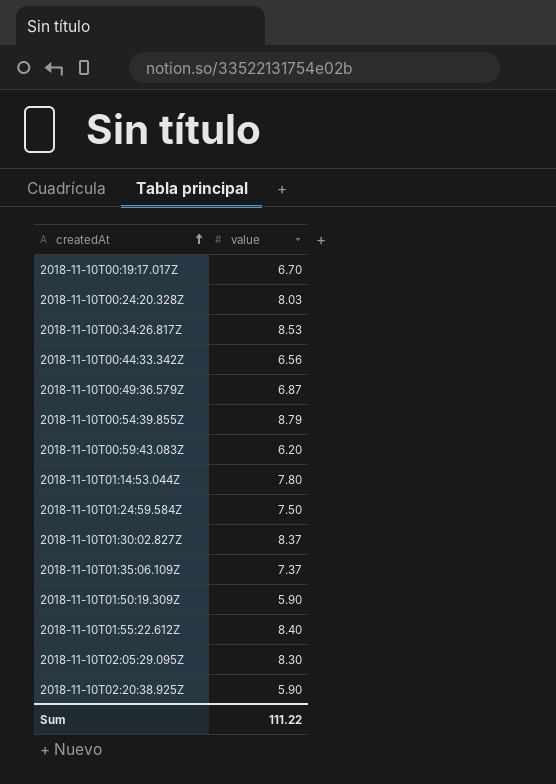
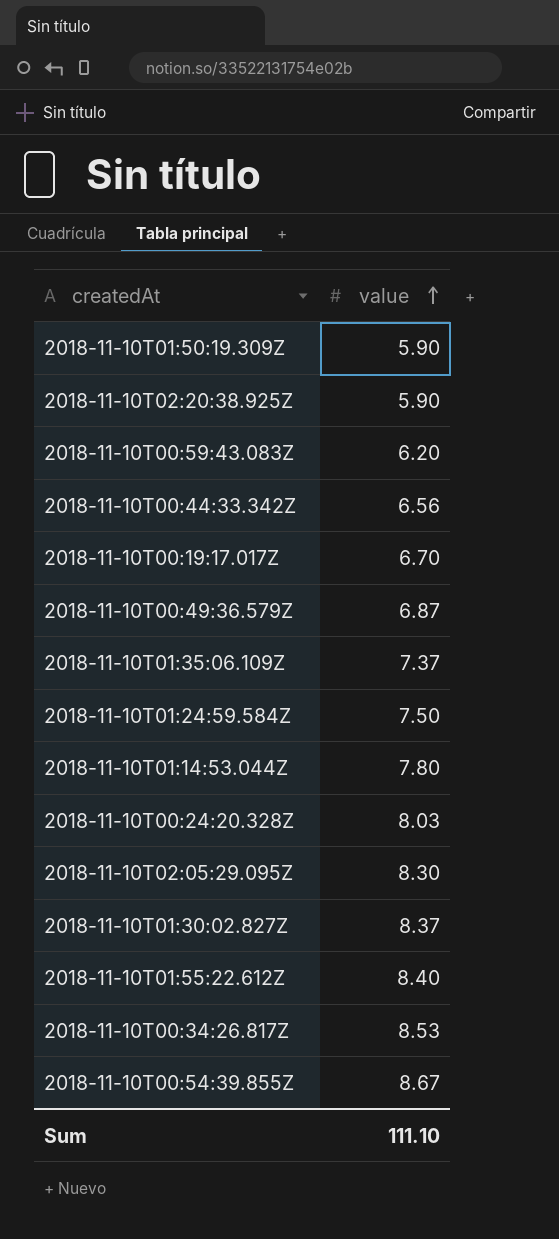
row order: createdAt ascending -> value ascending
2018-11-10T00:54:39.855Z | value: 8.79 -> 8.67
Sum | value: 111.22 -> 111.10

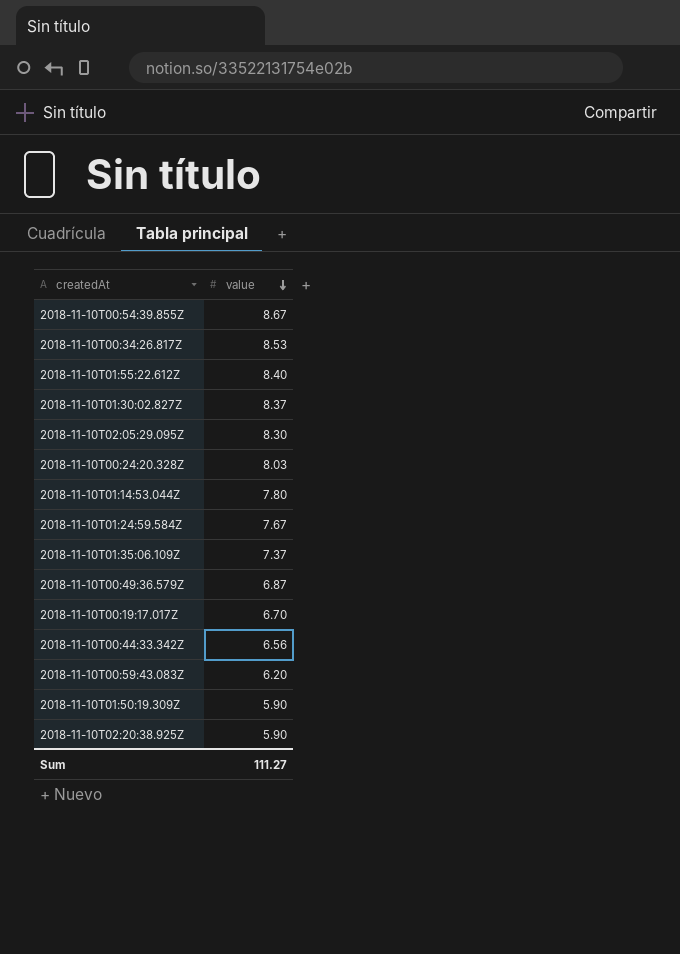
row order: value ascending -> value descending
2018-11-10T01:24:59.584Z | value: 7.50 -> 7.67
Sum | value: 111.10 -> 111.27

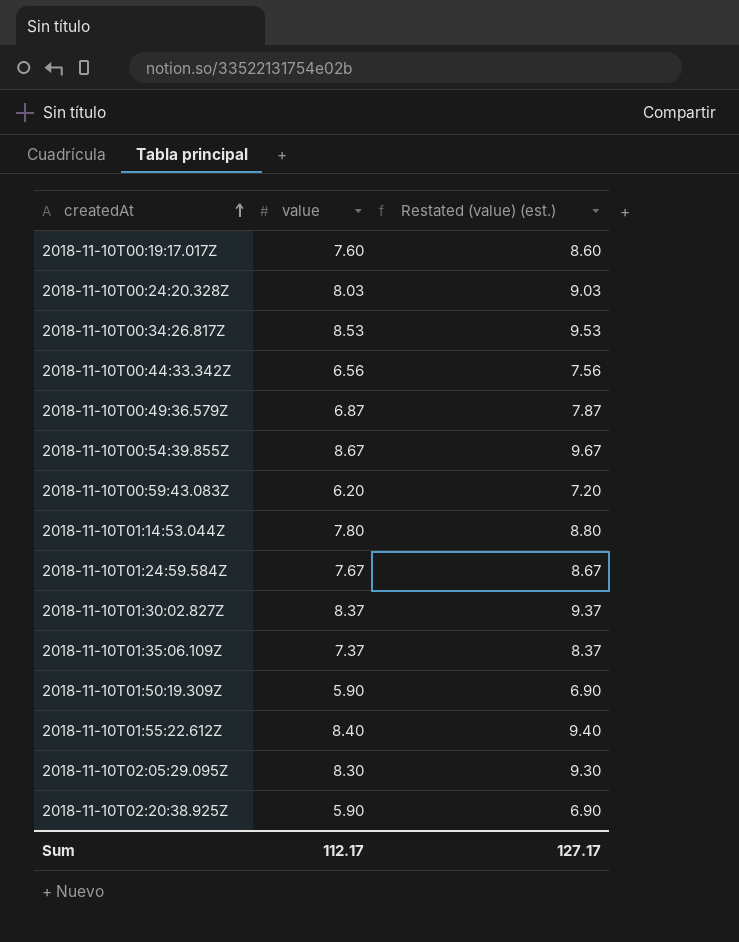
row order: value descending -> createdAt ascending
column Restated (value) (est.) | formula: none -> [value] + 1
2018-11-10T00:19:17.017Z | value: 6.70 -> 7.60
Sum | value: 111.27 -> 112.17

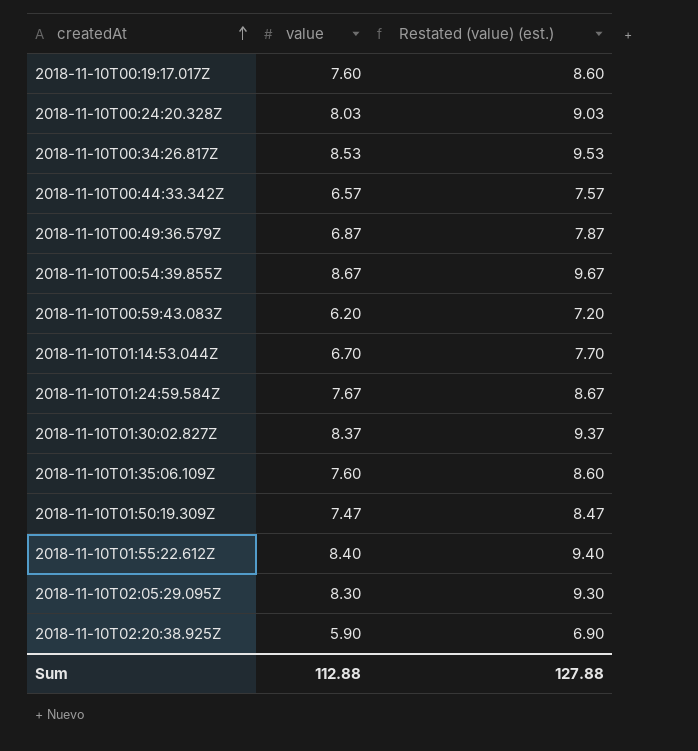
2018-11-10T00:44:33.342Z | value: 6.56 -> 6.57
2018-11-10T00:44:33.342Z | Restated (value) (est.): 7.56 -> 7.57
2018-11-10T01:14:53.044Z | value: 7.80 -> 6.70
2018-11-10T01:14:53.044Z | Restated (value) (est.): 8.80 -> 7.70
2018-11-10T01:35:06.109Z | value: 7.37 -> 7.60
2018-11-10T01:35:06.109Z | Restated (value) (est.): 8.37 -> 8.60
2018-11-10T01:50:19.309Z | value: 5.90 -> 7.47
2018-11-10T01:50:19.309Z | Restated (value) (est.): 6.90 -> 8.47
Sum | value: 112.17 -> 112.88
Sum | Restated (value) (est.): 127.17 -> 127.88

